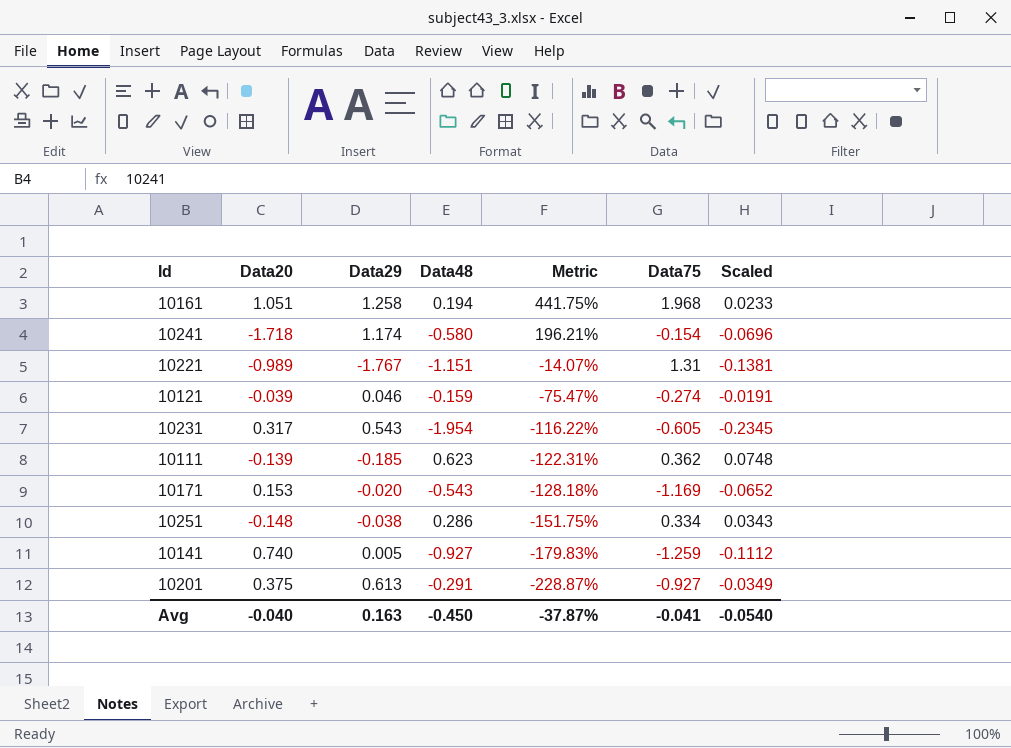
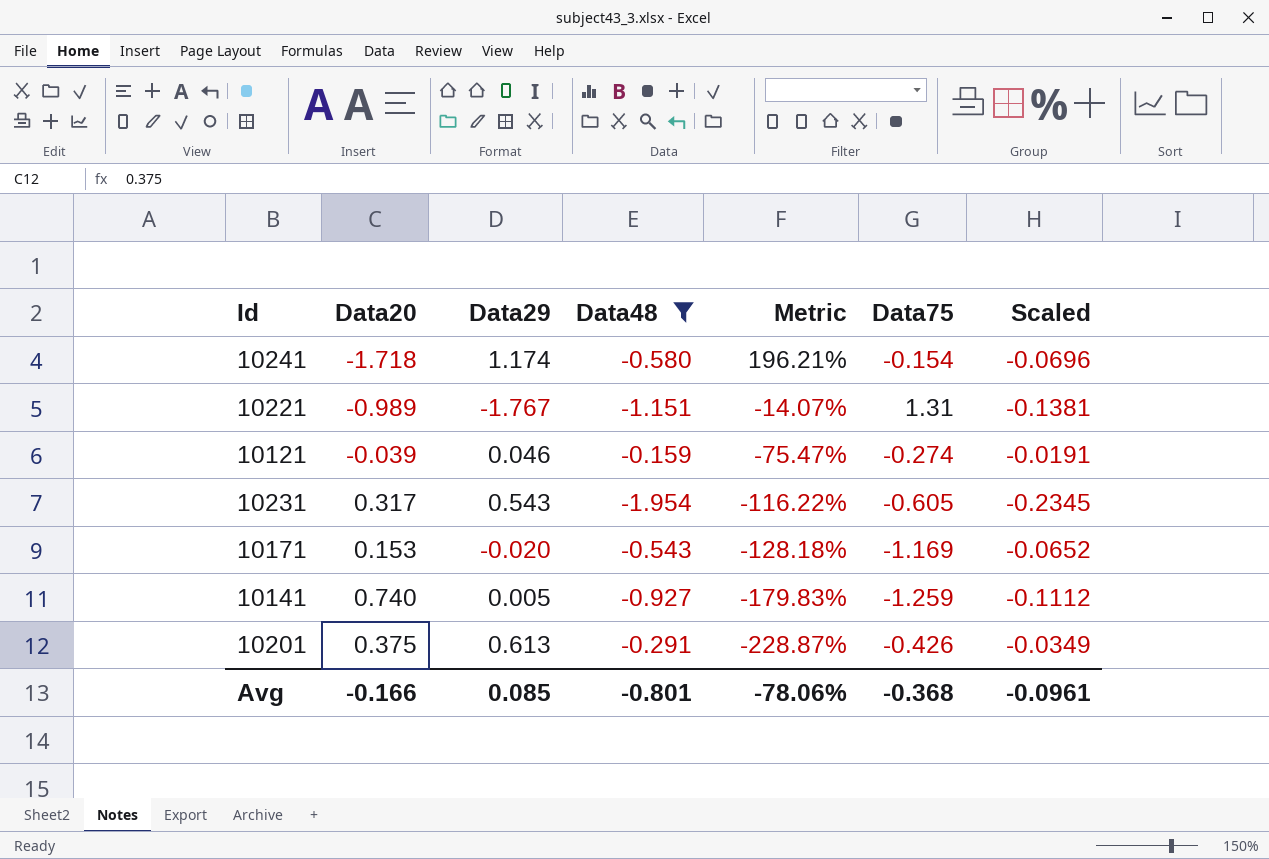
filter: none -> Data48 <= -0.159
10201 | Data75: -0.927 -> -0.426
Avg | Data20: -0.040 -> -0.166
Avg | Data29: 0.163 -> 0.085
Avg | Data48: -0.450 -> -0.801
Avg | Metric: -37.87% -> -78.06%
Avg | Data75: -0.041 -> -0.368
Avg | Scaled: -0.0540 -> -0.0961

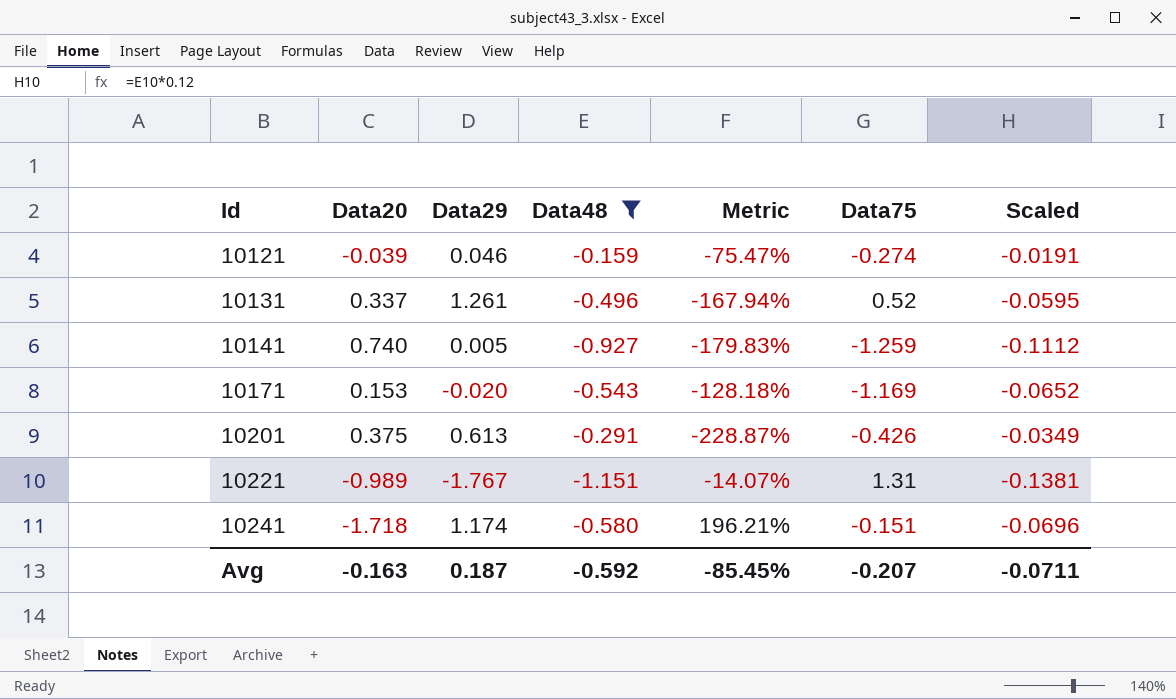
row order: Metric descending -> Id ascending
row 10231: 0.317 | 0.543 | -1.954 | -116.22% | -0.605 | -0.2345 -> none
row 10131: none -> 0.337 | 1.261 | -0.496 | -167.94% | 0.52 | -0.0595
10241 | Data75: -0.154 -> -0.151
Avg | Data20: -0.166 -> -0.163
Avg | Data29: 0.085 -> 0.187
Avg | Data48: -0.801 -> -0.592
Avg | Metric: -78.06% -> -85.45%
Avg | Data75: -0.368 -> -0.207
Avg | Scaled: -0.0961 -> -0.0711

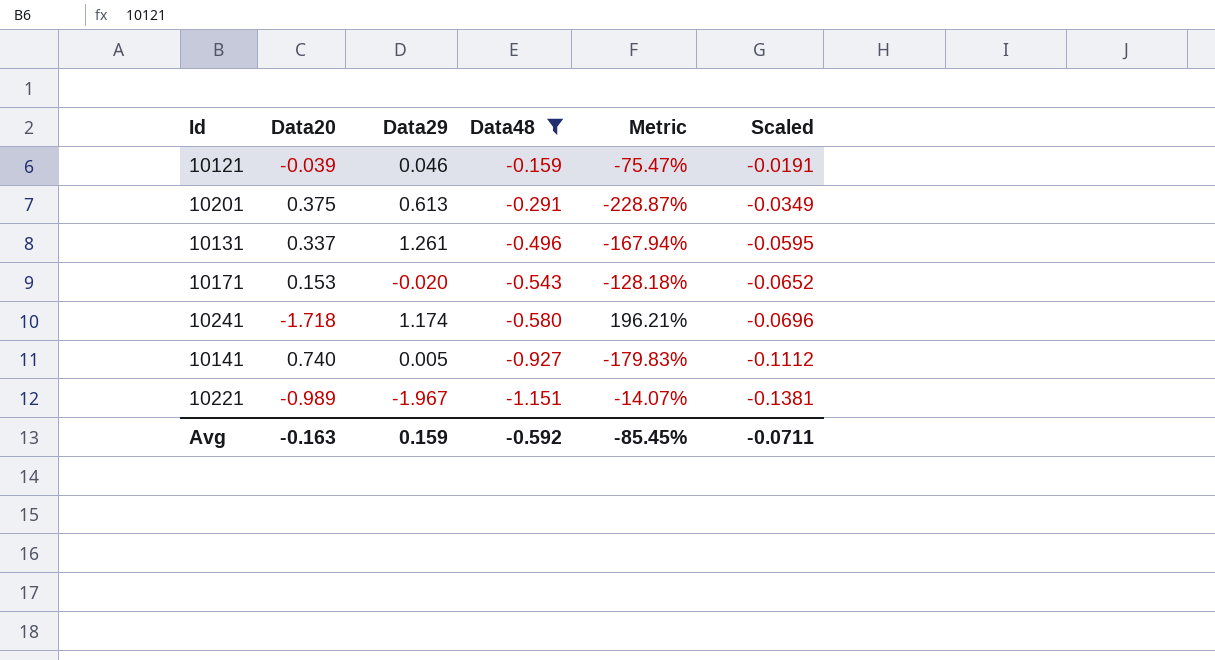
row order: Id ascending -> Data48 descending
column Data75 | position: 6 -> none
10221 | Data29: -1.767 -> -1.967
Avg | Data29: 0.187 -> 0.159

